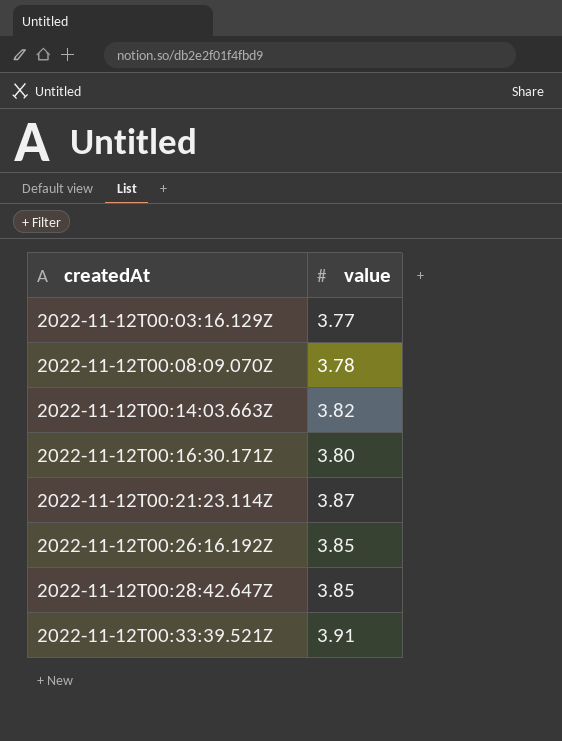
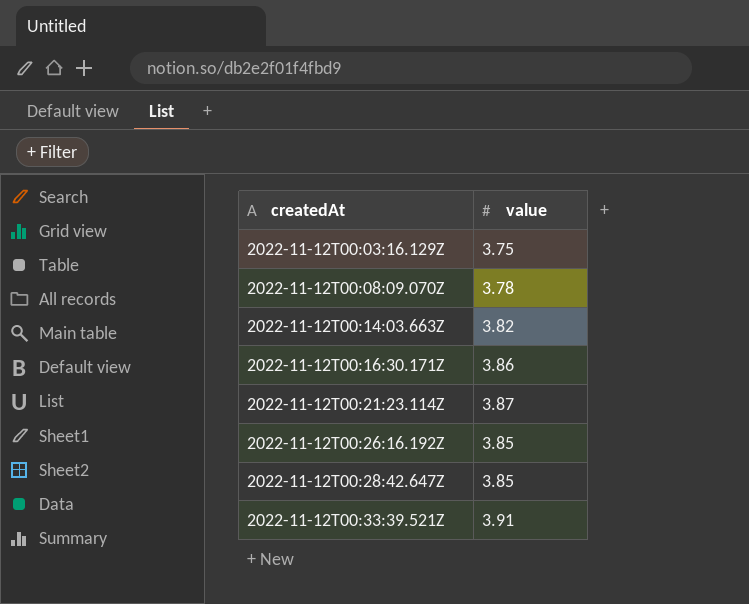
2022-11-12T00:03:16.129Z | value: 3.77 -> 3.75
2022-11-12T00:16:30.171Z | value: 3.80 -> 3.86

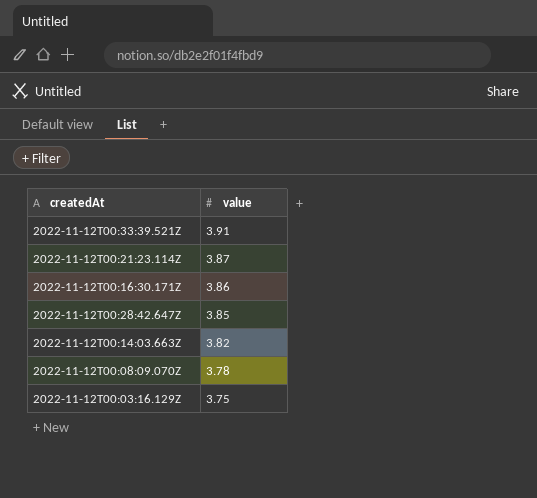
row order: createdAt ascending -> value descending
row 2022-11-12T00:26:16.192Z: 3.85 -> none

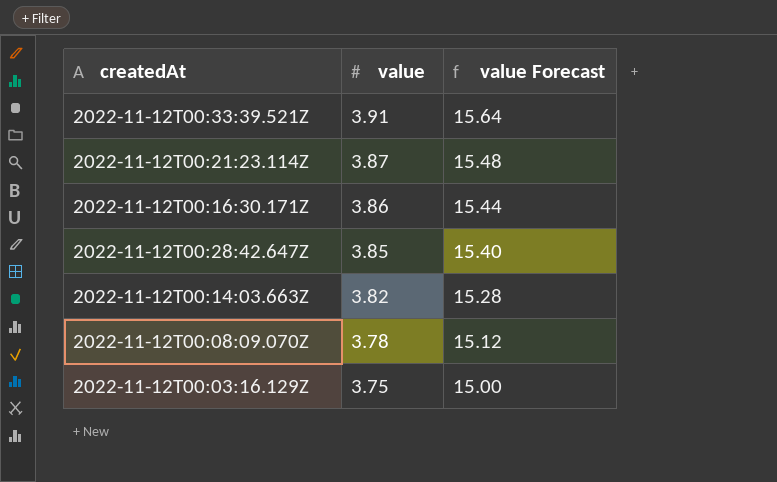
column value Forecast | formula: none -> [value] * 4

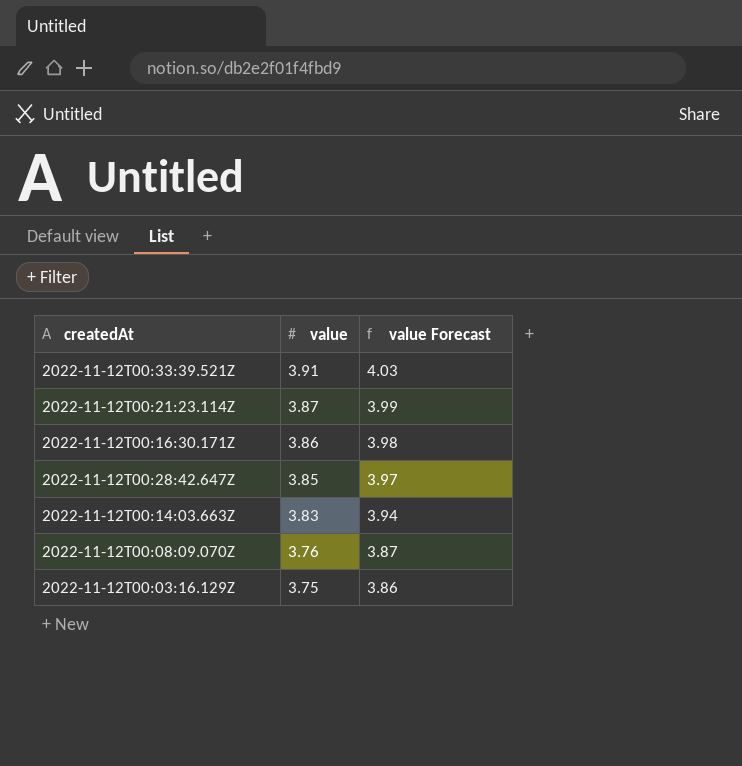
column value Forecast | formula: [value] * 4 -> [value] * 1.03
2022-11-12T00:14:03.663Z | value: 3.82 -> 3.83
2022-11-12T00:08:09.070Z | value: 3.78 -> 3.76

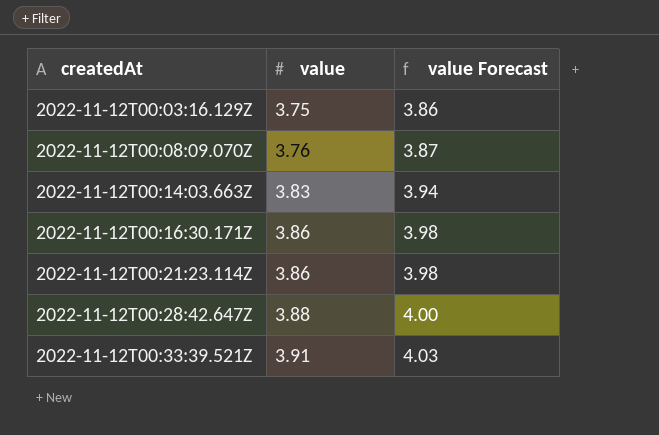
row order: value descending -> createdAt ascending
2022-11-12T00:21:23.114Z | value: 3.87 -> 3.86
2022-11-12T00:21:23.114Z | value Forecast: 3.99 -> 3.98
2022-11-12T00:28:42.647Z | value: 3.85 -> 3.88
2022-11-12T00:28:42.647Z | value Forecast: 3.97 -> 4.00

